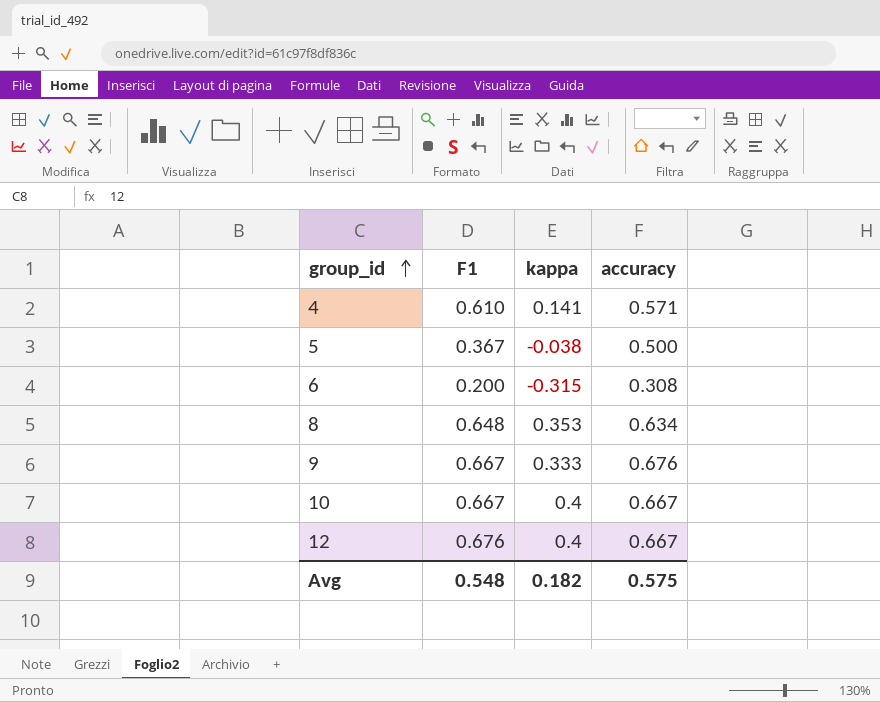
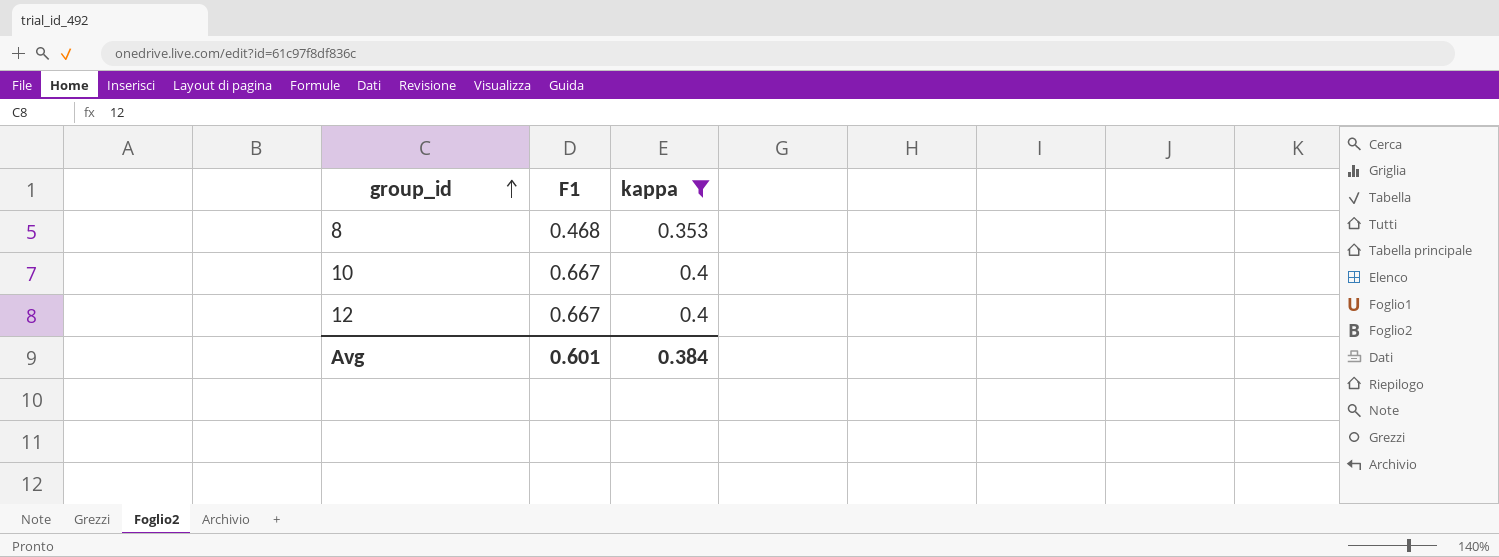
filter: none -> kappa >= 0.353
column accuracy | position: 4 -> none
8 | F1: 0.648 -> 0.468
12 | F1: 0.676 -> 0.667
Avg | F1: 0.548 -> 0.601
Avg | kappa: 0.182 -> 0.384

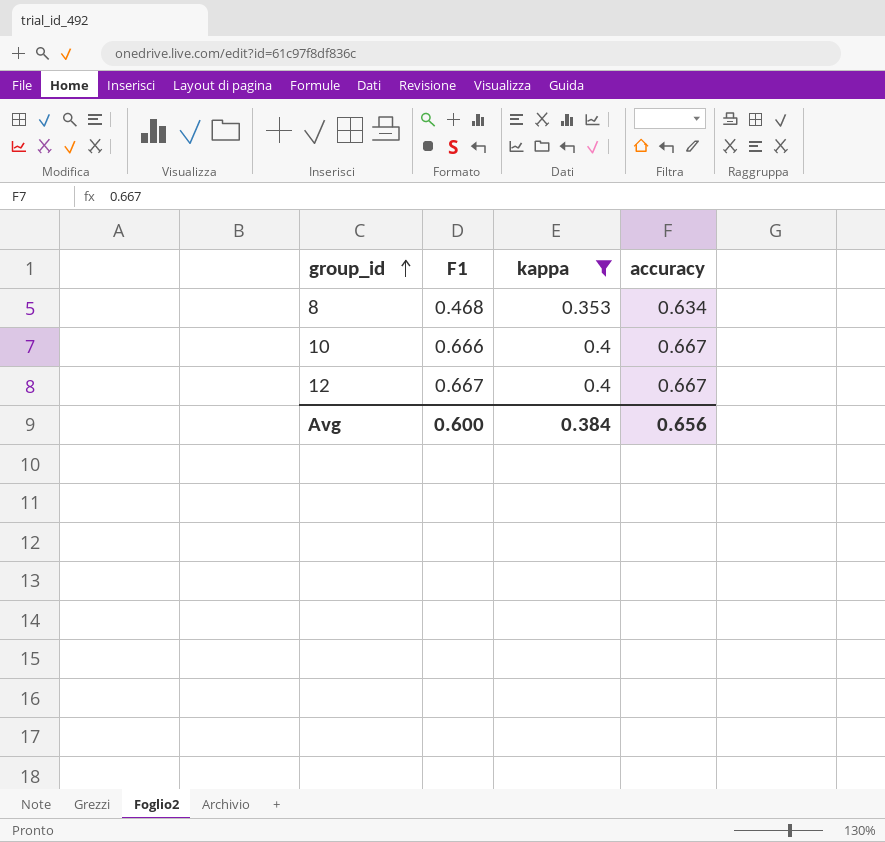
column accuracy | position: none -> 4
10 | F1: 0.667 -> 0.666
Avg | F1: 0.601 -> 0.600

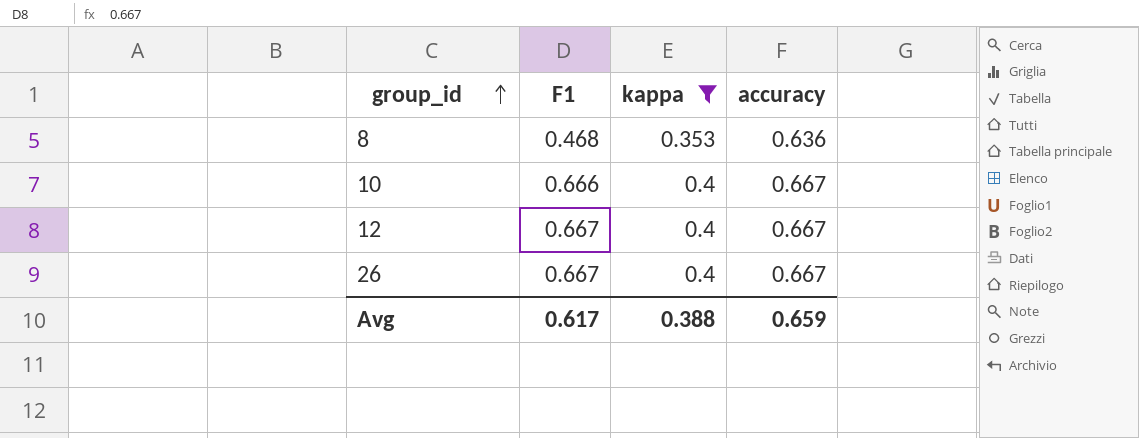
8 | accuracy: 0.634 -> 0.636
row 26: none -> 0.667 | 0.4 | 0.667
Avg | F1: 0.600 -> 0.617
Avg | kappa: 0.384 -> 0.388
Avg | accuracy: 0.656 -> 0.659

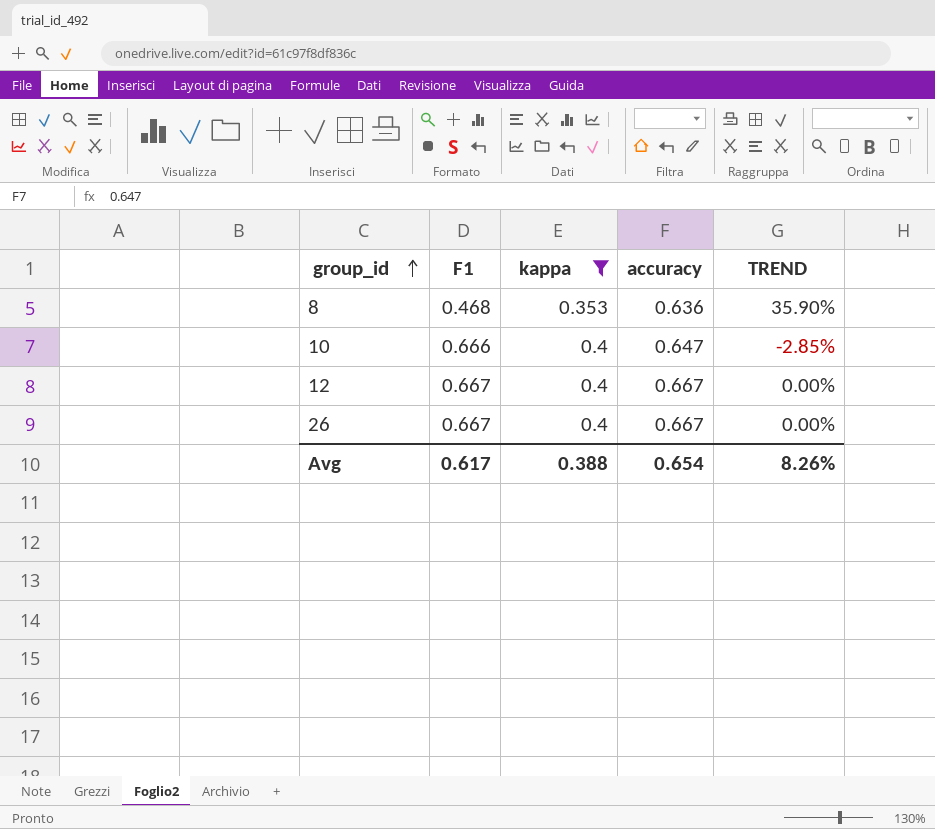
column TREND | formula: none -> ([accuracy] - [F1]) / [F1]
10 | accuracy: 0.667 -> 0.647
Avg | accuracy: 0.659 -> 0.654

